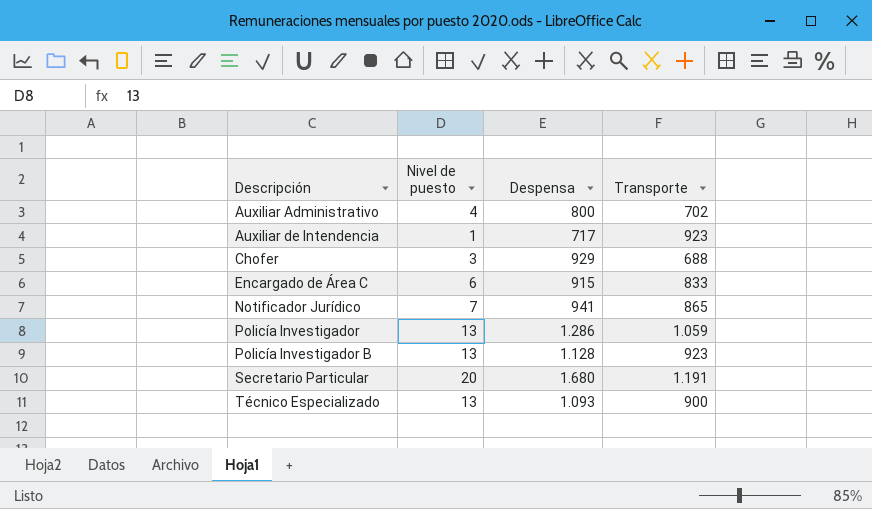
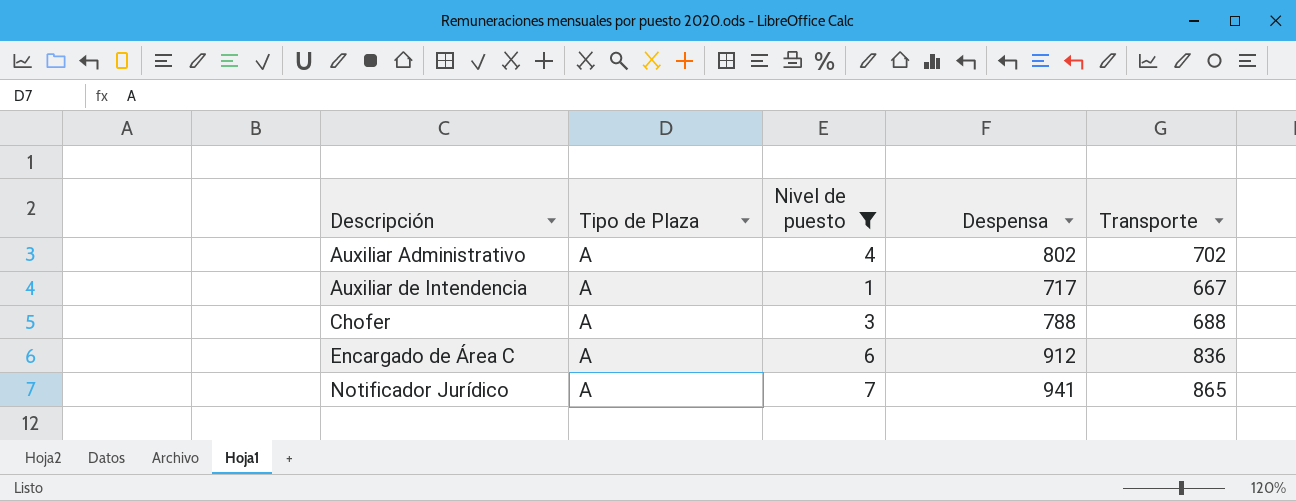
filter: none -> Nivel de puesto <= 7
column Tipo de Plaza | position: none -> 2
Auxiliar Administrativo | Despensa: 800 -> 802
Auxiliar de Intendencia | Transporte: 923 -> 667
Chofer | Despensa: 929 -> 788
Encargado de Área C | Despensa: 915 -> 912
Encargado de Área C | Transporte: 833 -> 836

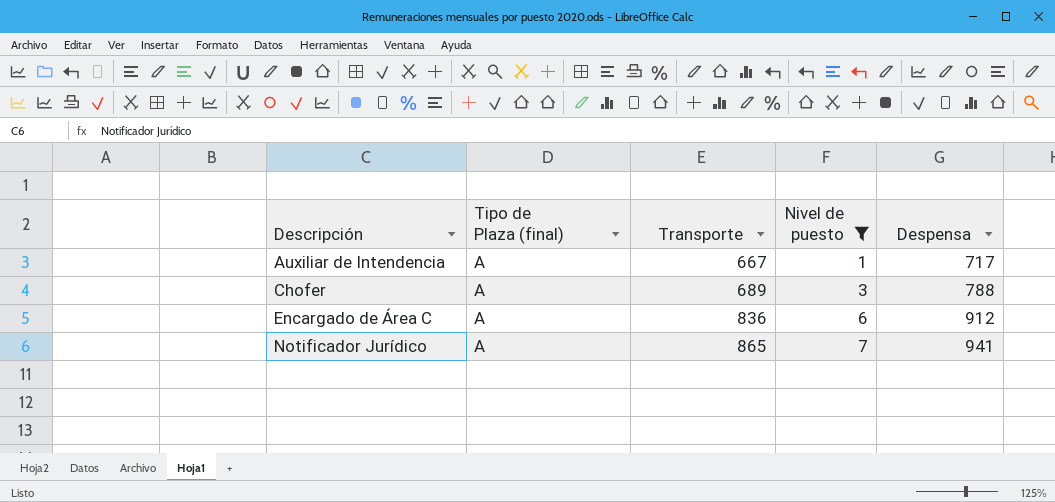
column name: Tipo de Plaza -> Tipo de Plaza (final)
column Transporte | position: 5 -> 3
row Auxiliar Administrativo: A | 4 | 802 | 702 -> none
Chofer | Transporte: 688 -> 689

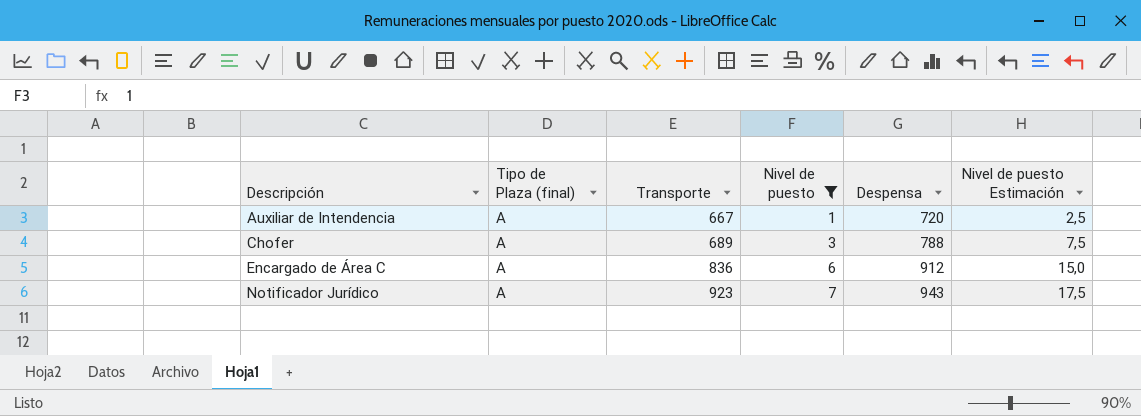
column Nivel de puesto Estimación | formula: none -> [Nivel de puesto] * 2,5
Auxiliar de Intendencia | Despensa: 717 -> 720
Notificador Jurídico | Transporte: 865 -> 923
Notificador Jurídico | Despensa: 941 -> 943

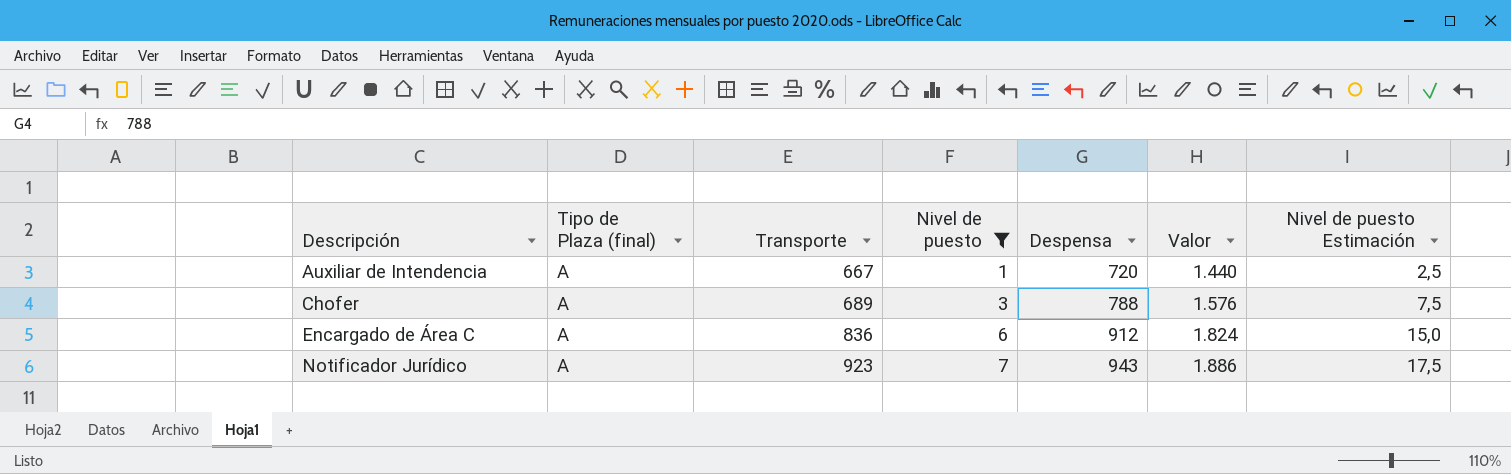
column Valor | formula: none -> [Despensa] * 2

